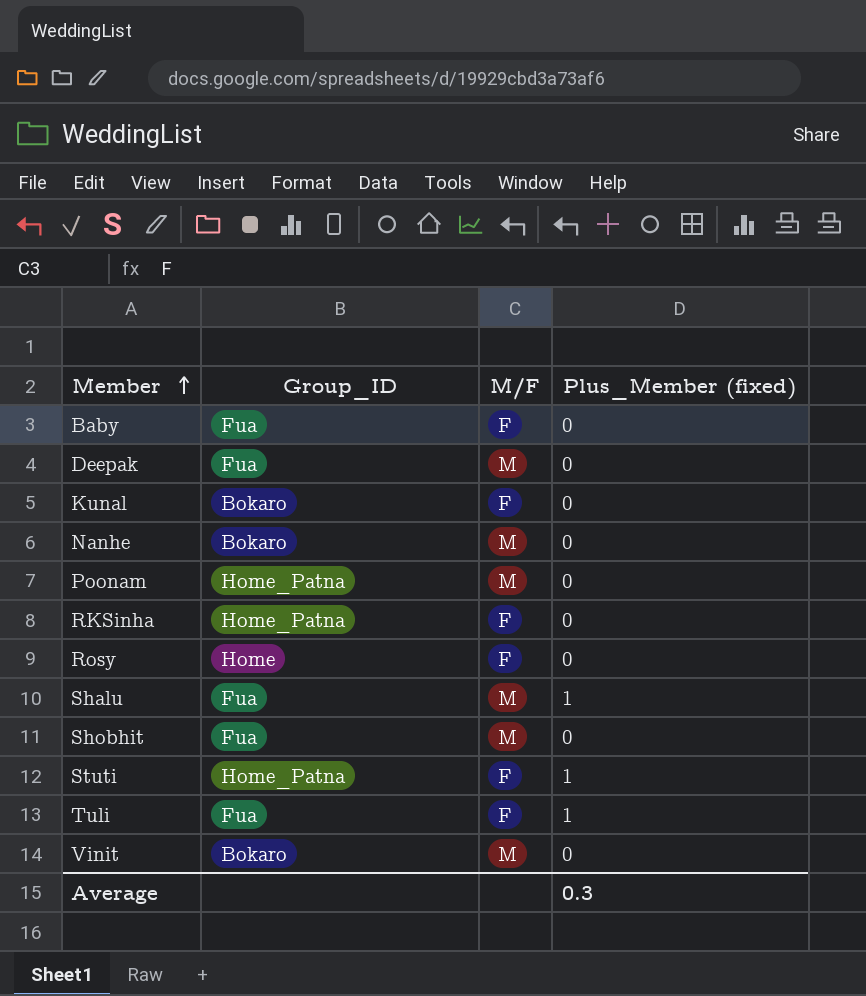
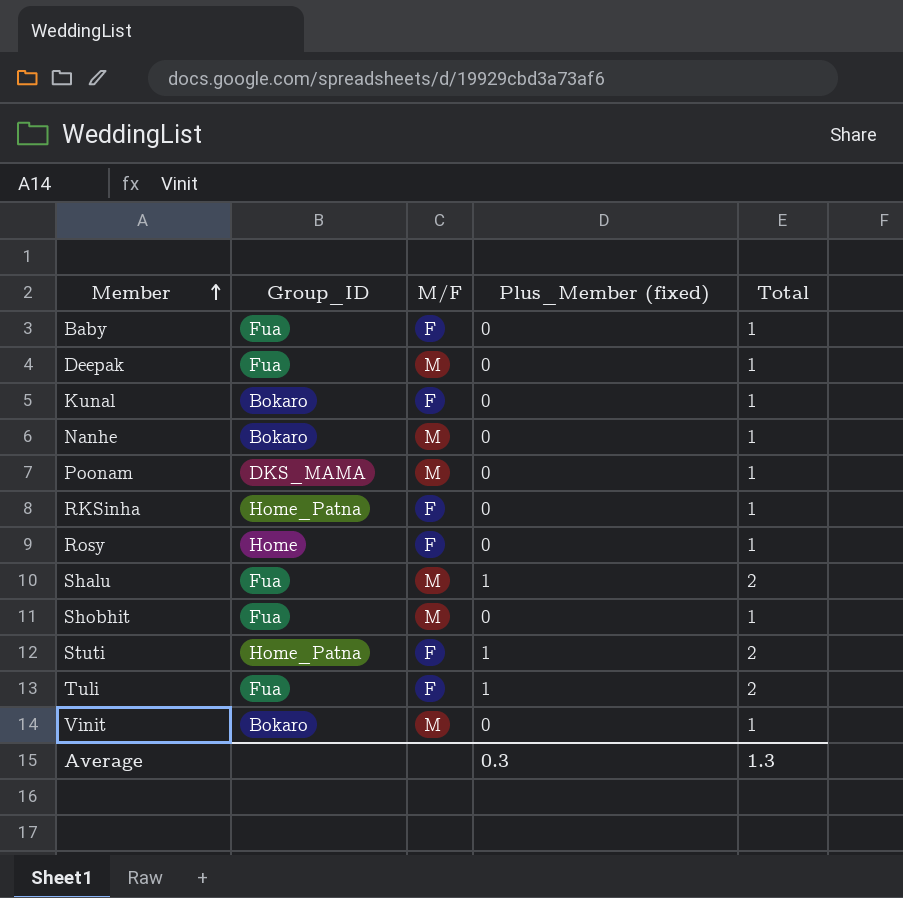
column Total | position: none -> 5
Poonam | Group_ID: Home_Patna -> DKS_MAMA

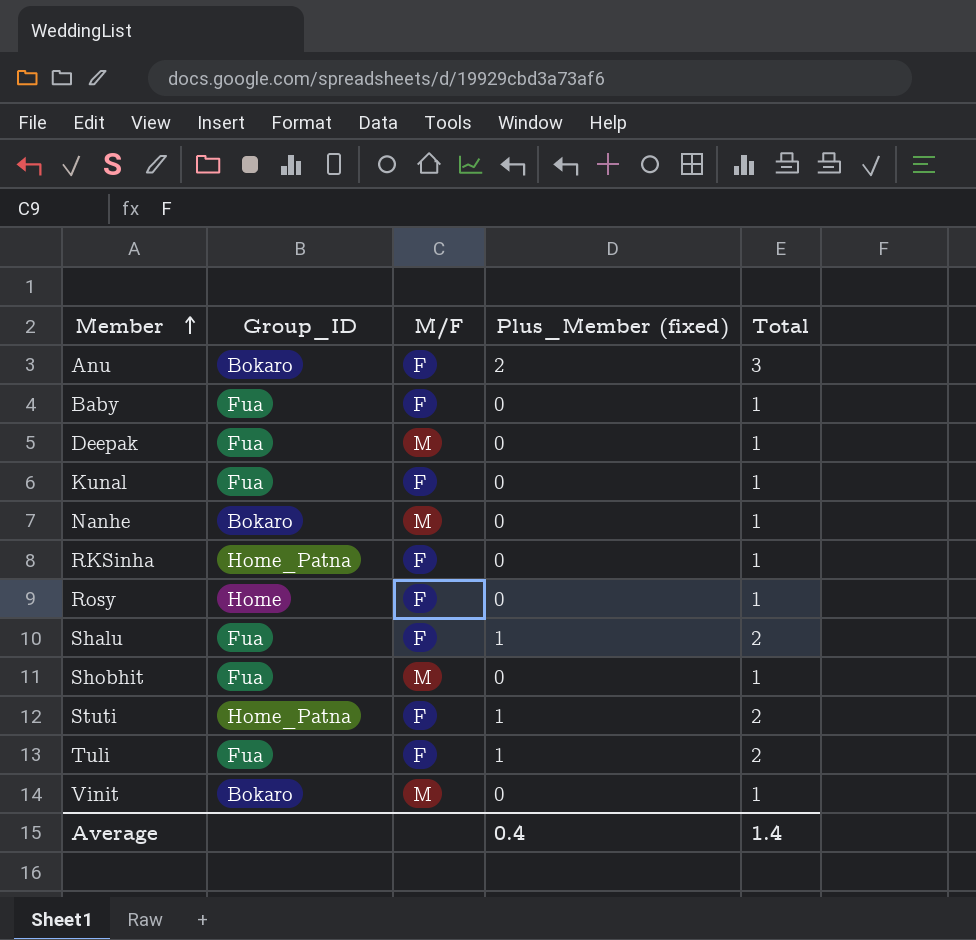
row Poonam: DKS_MAMA | M | 0 | 1 -> none
row Anu: none -> Bokaro | F | 2 | 3
Kunal | Group_ID: Bokaro -> Fua
Shalu | M/F: M -> F
Average | Plus_Member (fixed): 0.3 -> 0.4
Average | Total: 1.3 -> 1.4

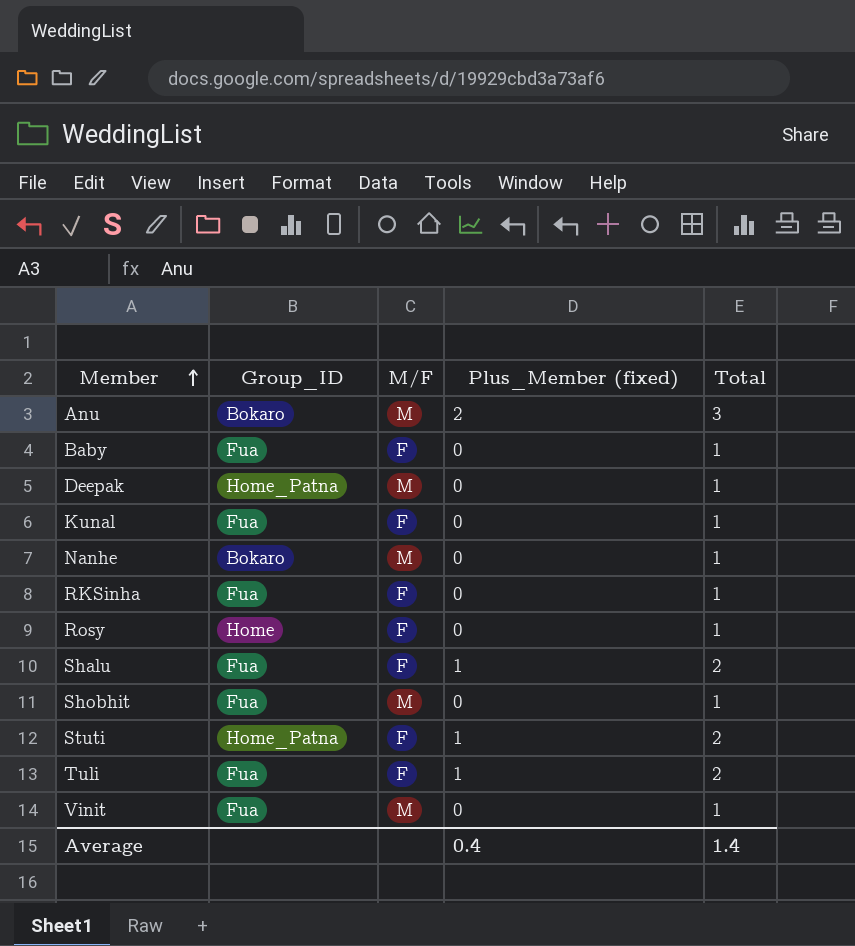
Anu | M/F: F -> M
Deepak | Group_ID: Fua -> Home_Patna
RKSinha | Group_ID: Home_Patna -> Fua
Vinit | Group_ID: Bokaro -> Fua

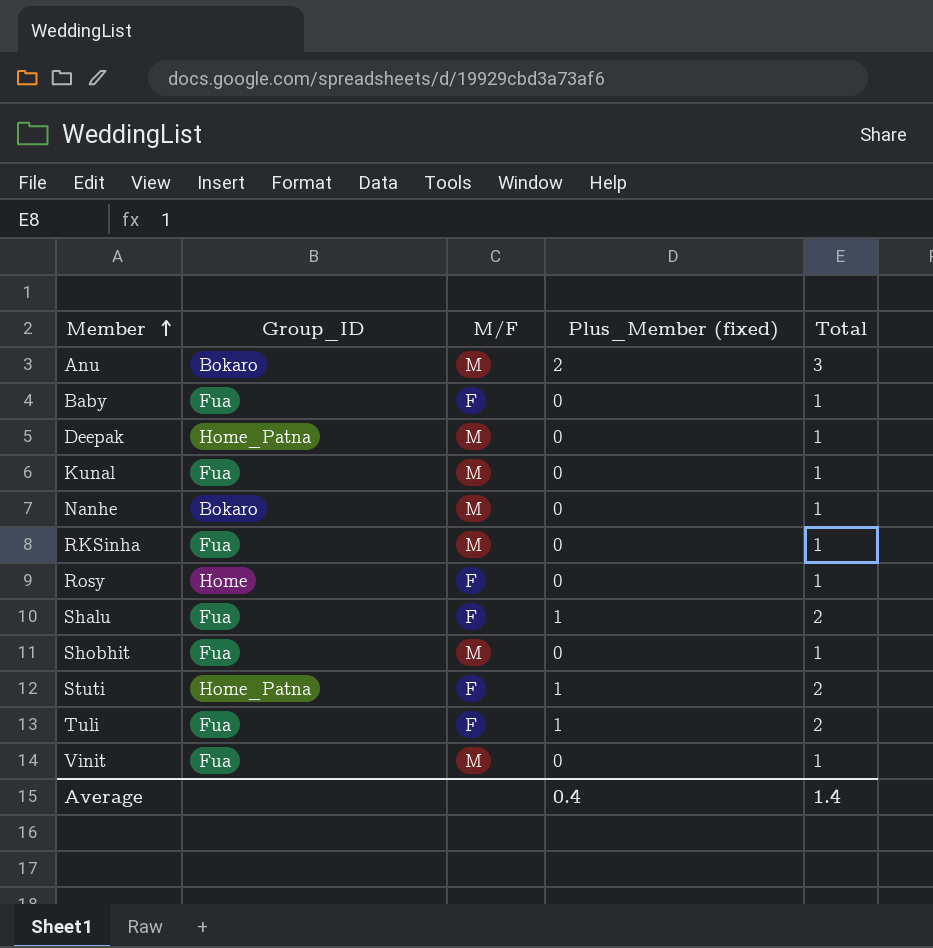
Kunal | M/F: F -> M
RKSinha | M/F: F -> M

